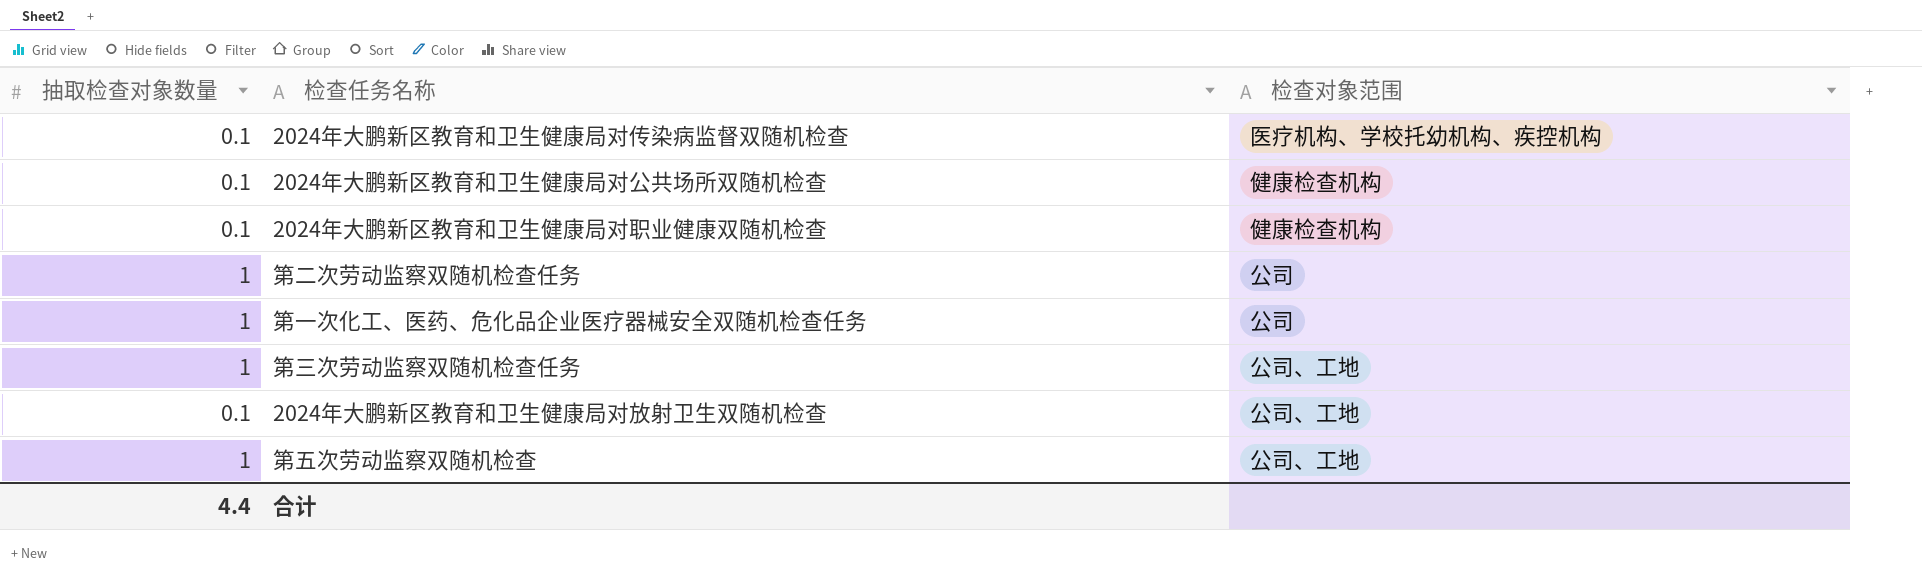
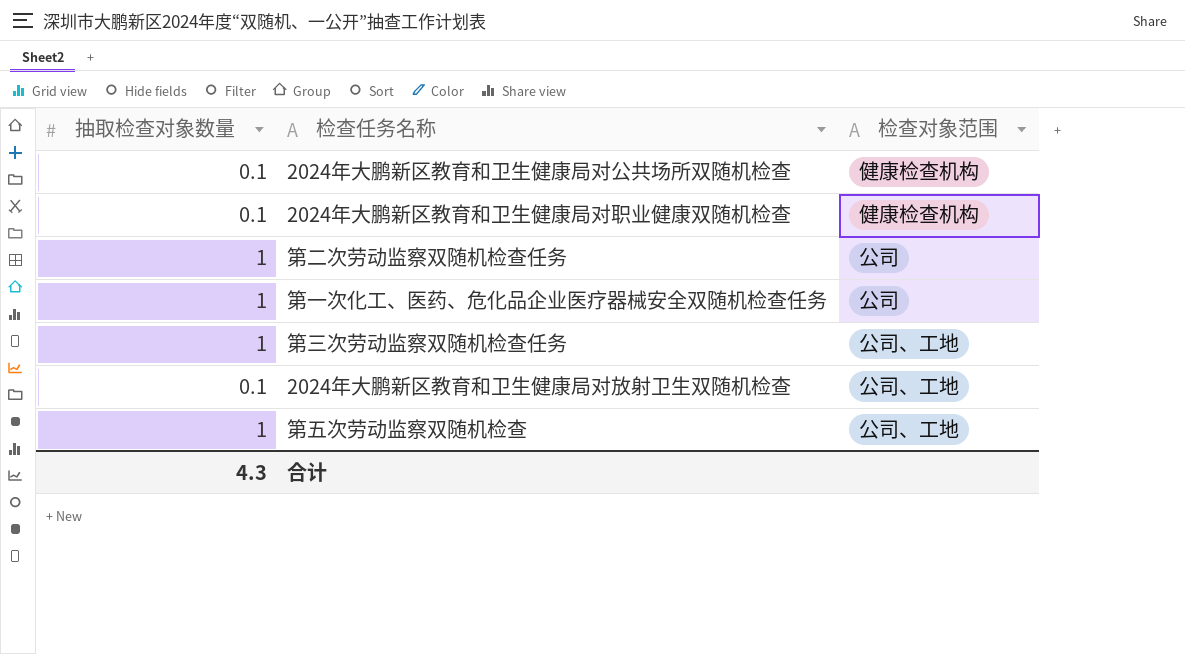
row 2024年大鹏新区教育和卫生健康局对传染病监督双随机检查: 0.1 | 医疗机构、学校托幼机构、疾控机构 -> none
合计 | 抽取检查对象数量: 4.4 -> 4.3

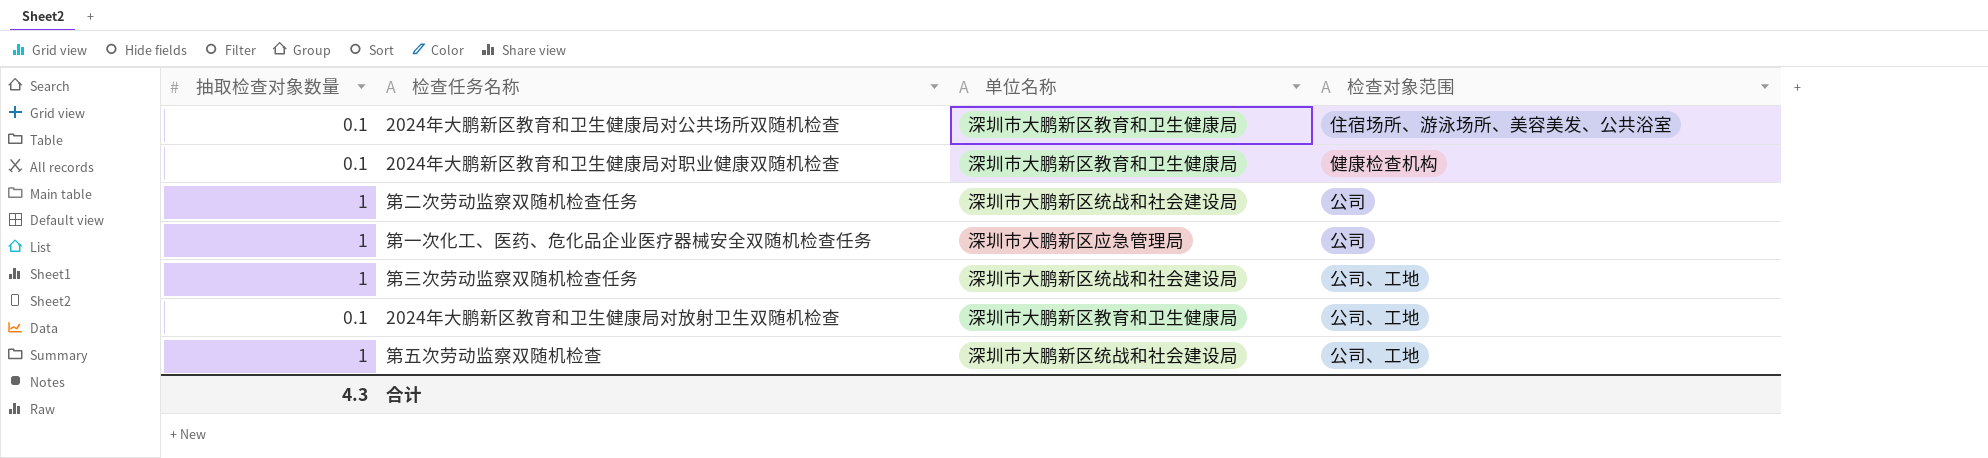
column 单位名称 | position: none -> 3
2024年大鹏新区教育和卫生健康局对公共场所双随机检查 | 检查对象范围: 健康检查机构 -> 住宿场所、游泳场所、美容美发、公共浴室

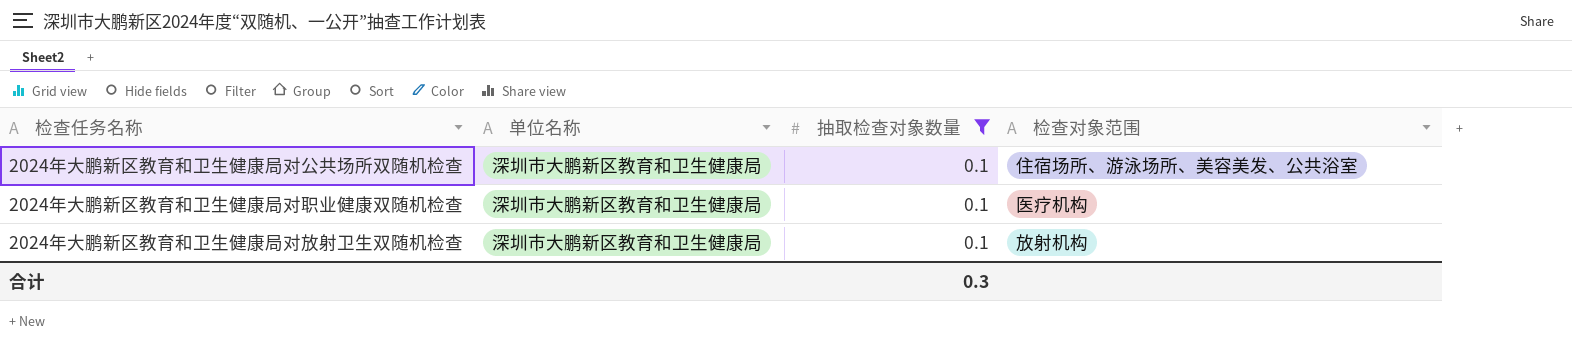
filter: none -> 抽取检查对象数量 = 0.1
column 抽取检查对象数量 | position: 1 -> 3
2024年大鹏新区教育和卫生健康局对职业健康双随机检查 | 检查对象范围: 健康检查机构 -> 医疗机构
2024年大鹏新区教育和卫生健康局对放射卫生双随机检查 | 检查对象范围: 公司、工地 -> 放射机构
合计 | 抽取检查对象数量: 4.3 -> 0.3

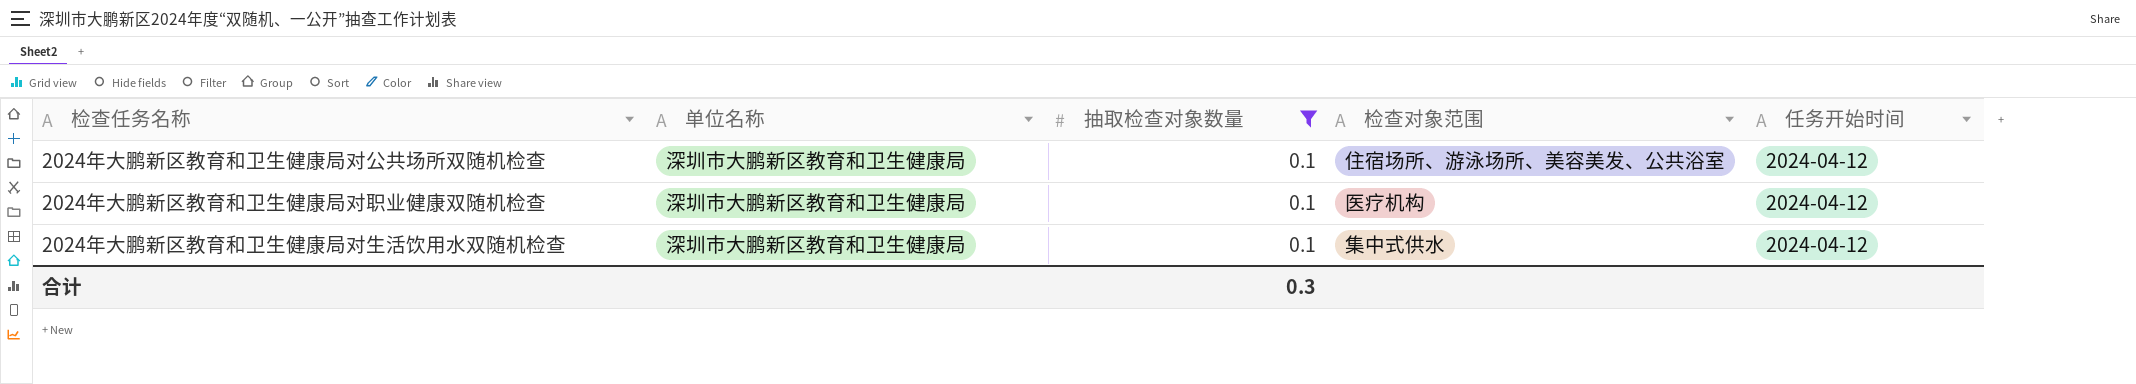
column 任务开始时间 | position: none -> 5
row 2024年大鹏新区教育和卫生健康局对放射卫生双随机检查: 深圳市大鹏新区教育和卫生健康局 | 0.1 | 放射机构 -> none
row 2024年大鹏新区教育和卫生健康局对生活饮用水双随机检查: none -> 深圳市大鹏新区教育和卫生健康局 | 0.1 | 集中式供水 | 2024-04-12

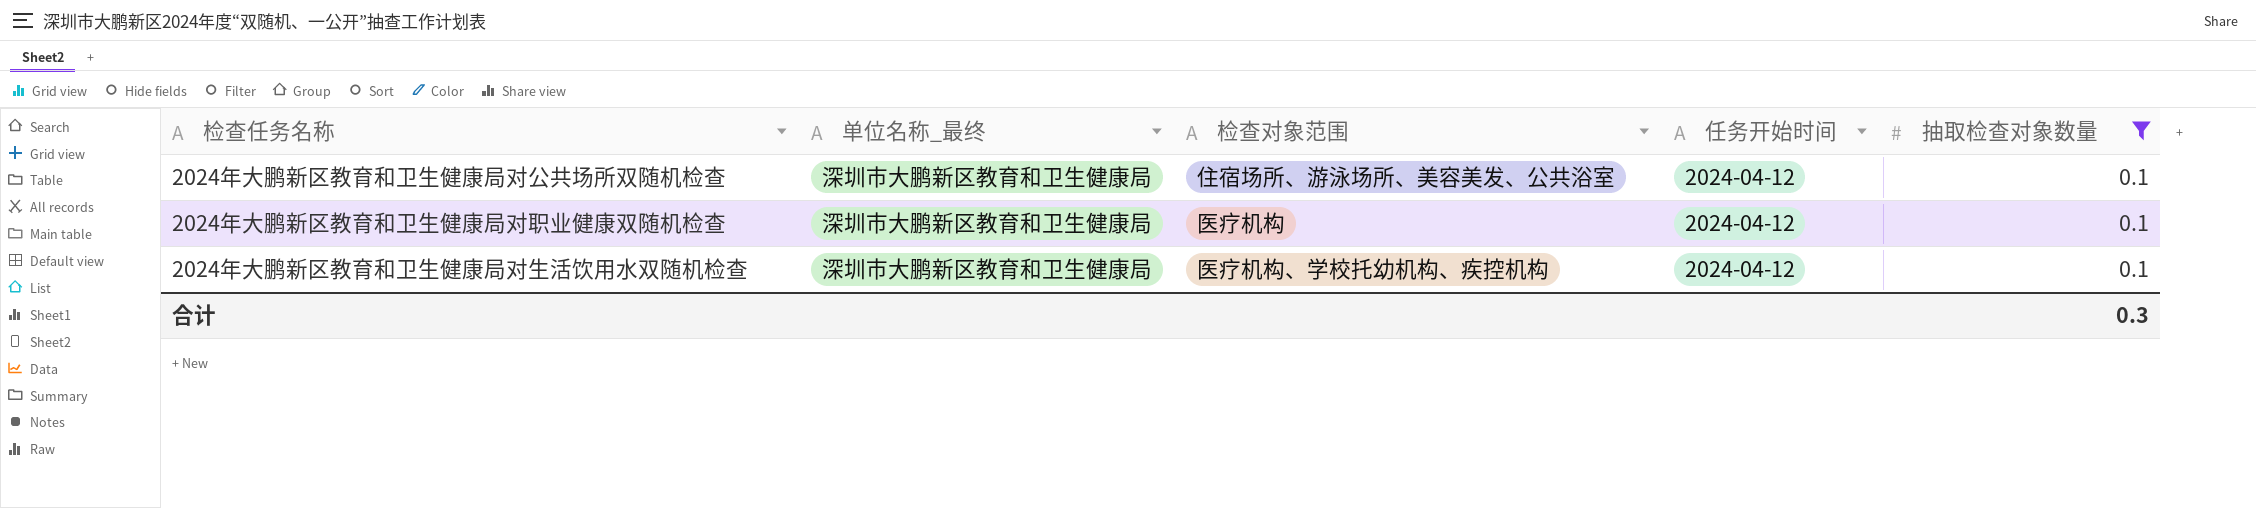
column name: 单位名称 -> 单位名称_最终
column 抽取检查对象数量 | position: 3 -> 5
2024年大鹏新区教育和卫生健康局对生活饮用水双随机检查 | 检查对象范围: 集中式供水 -> 医疗机构、学校托幼机构、疾控机构

